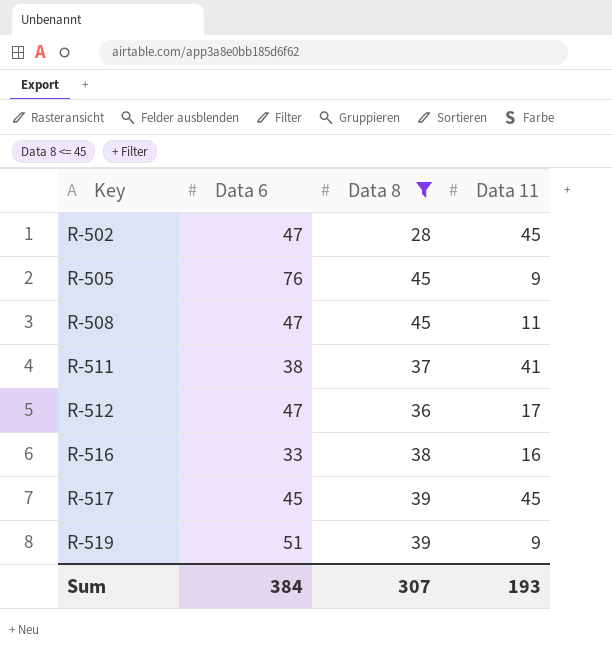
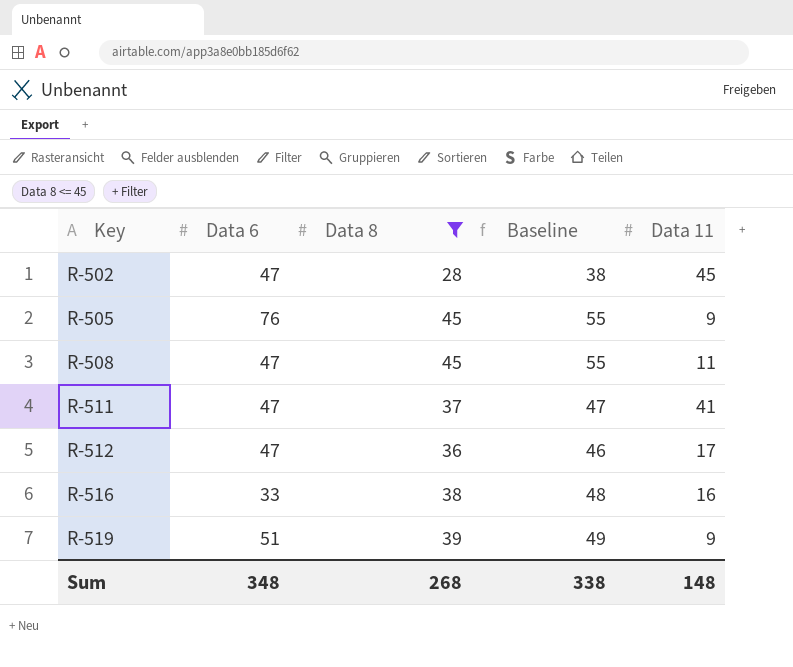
column Baseline | formula: none -> [Data 8] + 10
row R-517: 45 | 39 | 45 -> none
R-511 | Data 6: 38 -> 47
Sum | Data 6: 384 -> 348
Sum | Data 8: 307 -> 268
Sum | Data 11: 193 -> 148

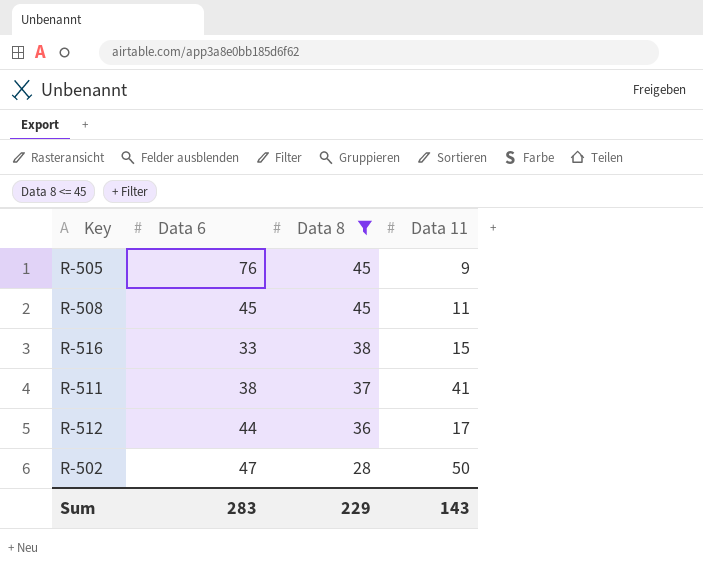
row order: Key ascending -> Data 8 descending
column Baseline | formula: [Data 8] + 10 -> none
row R-519: 51 | 39 | 49 | 9 -> none
R-508 | Data 6: 47 -> 45
R-516 | Data 11: 16 -> 15
R-511 | Data 6: 47 -> 38
R-512 | Data 6: 47 -> 44
R-502 | Data 11: 45 -> 50
Sum | Data 6: 348 -> 283
Sum | Data 8: 268 -> 229
Sum | Data 11: 148 -> 143

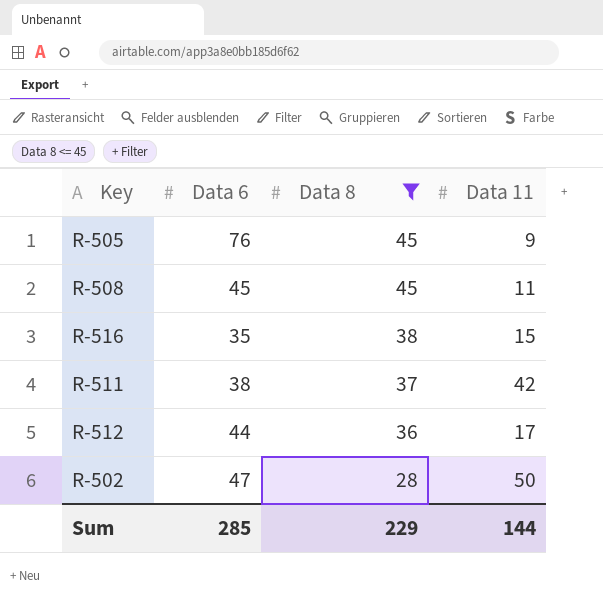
R-516 | Data 6: 33 -> 35
R-511 | Data 11: 41 -> 42
Sum | Data 6: 283 -> 285
Sum | Data 11: 143 -> 144

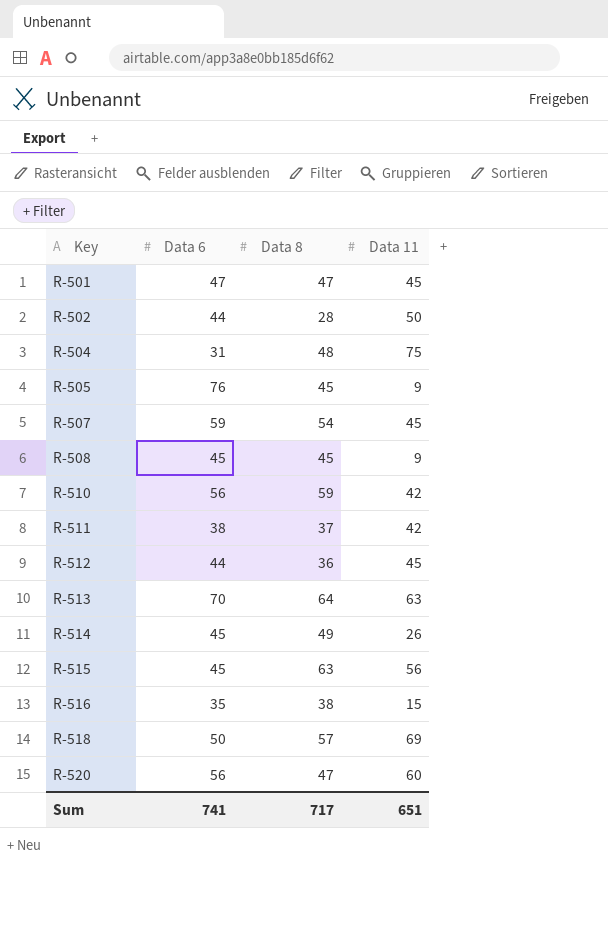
filter: Data 8 <= 45 -> none
row order: Data 8 descending -> Key ascending
R-502 | Data 6: 47 -> 44
R-508 | Data 11: 11 -> 9
R-512 | Data 11: 17 -> 45
Sum | Data 6: 285 -> 741
Sum | Data 8: 229 -> 717
Sum | Data 11: 144 -> 651

